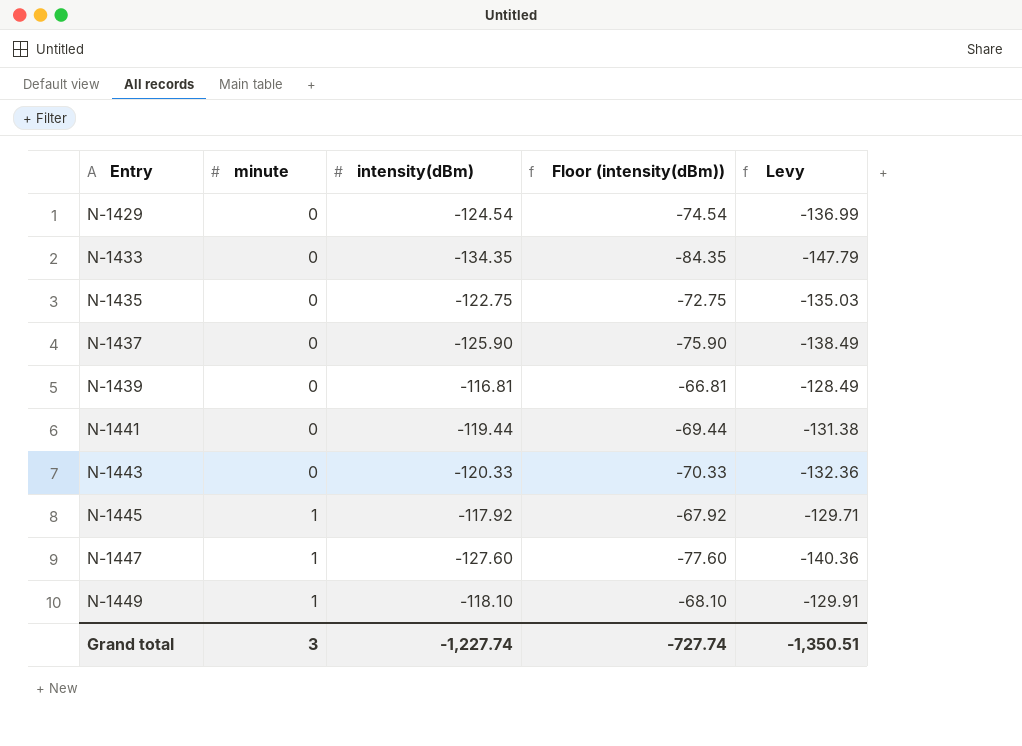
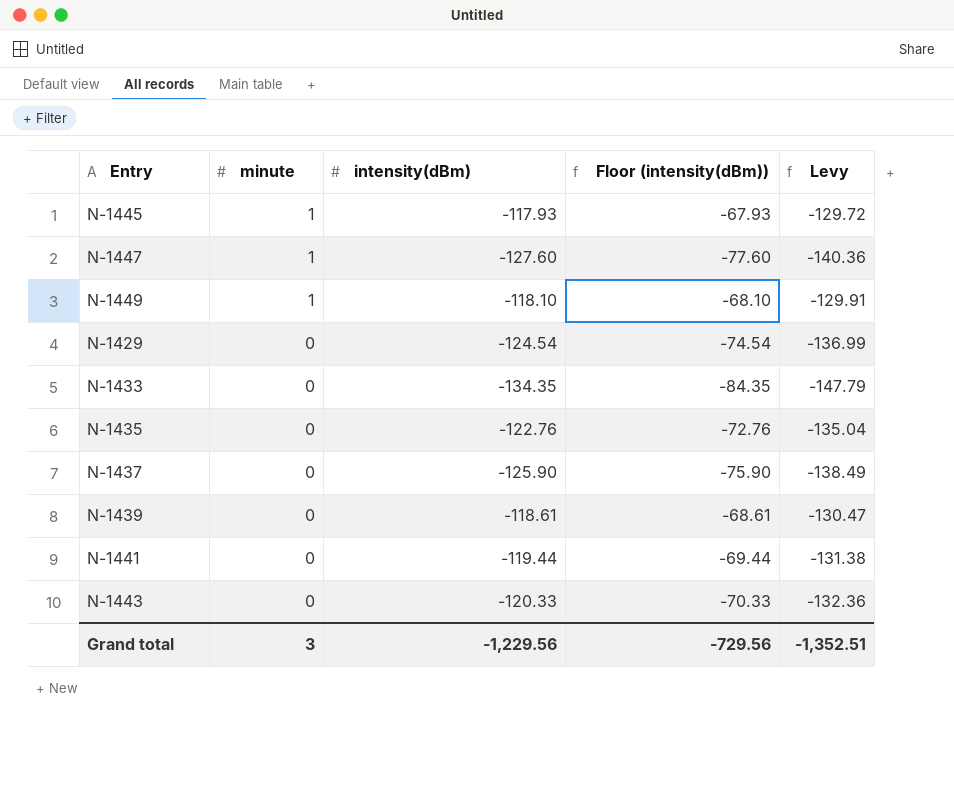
row order: Entry ascending -> minute descending
N-1445 | intensity(dBm): -117.92 -> -117.93
N-1445 | Floor (intensity(dBm)): -67.92 -> -67.93
N-1445 | Levy: -129.71 -> -129.72
N-1435 | intensity(dBm): -122.75 -> -122.76
N-1435 | Floor (intensity(dBm)): -72.75 -> -72.76
N-1435 | Levy: -135.03 -> -135.04
N-1439 | intensity(dBm): -116.81 -> -118.61
N-1439 | Floor (intensity(dBm)): -66.81 -> -68.61
N-1439 | Levy: -128.49 -> -130.47
Grand total | intensity(dBm): -1,227.74 -> -1,229.56
Grand total | Floor (intensity(dBm)): -727.74 -> -729.56
Grand total | Levy: -1,350.51 -> -1,352.51

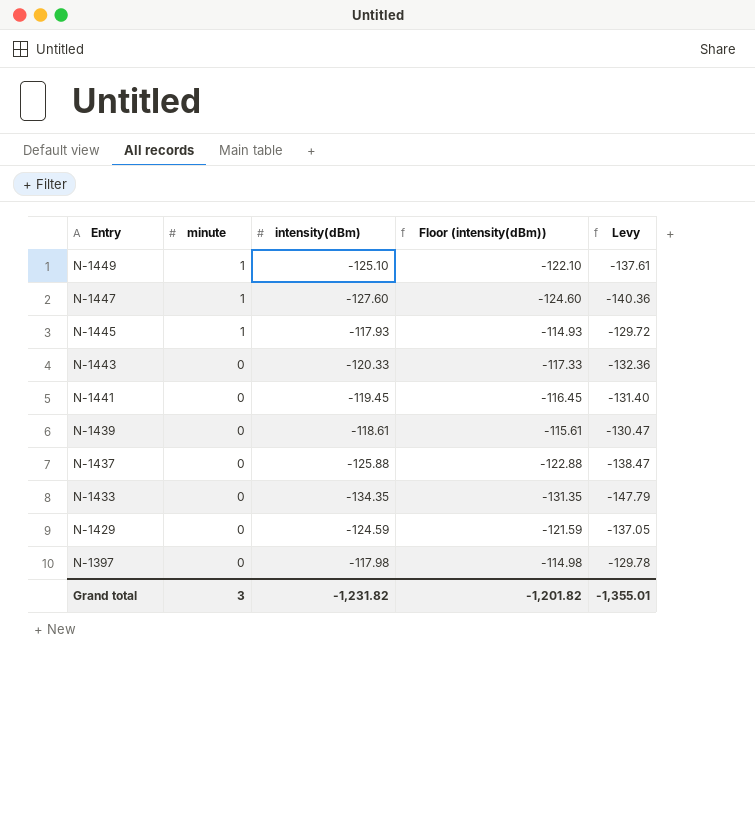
row order: minute descending -> Entry descending
column Floor (intensity(dBm)) | formula: [intensity(dBm)] + 50 -> [intensity(dBm)] + 3
row N-1435: 0 | -122.76 | -72.76 | -135.04 -> none
N-1449 | intensity(dBm): -118.10 -> -125.10
N-1449 | Levy: -129.91 -> -137.61
N-1441 | intensity(dBm): -119.44 -> -119.45
N-1441 | Levy: -131.38 -> -131.40
N-1437 | intensity(dBm): -125.90 -> -125.88
N-1437 | Levy: -138.49 -> -138.47
N-1429 | intensity(dBm): -124.54 -> -124.59
N-1429 | Levy: -136.99 -> -137.05
row N-1397: none -> 0 | -117.98 | -114.98 | -129.78
Grand total | intensity(dBm): -1,229.56 -> -1,231.82
Grand total | Floor (intensity(dBm)): -729.56 -> -1,201.82
Grand total | Levy: -1,352.51 -> -1,355.01

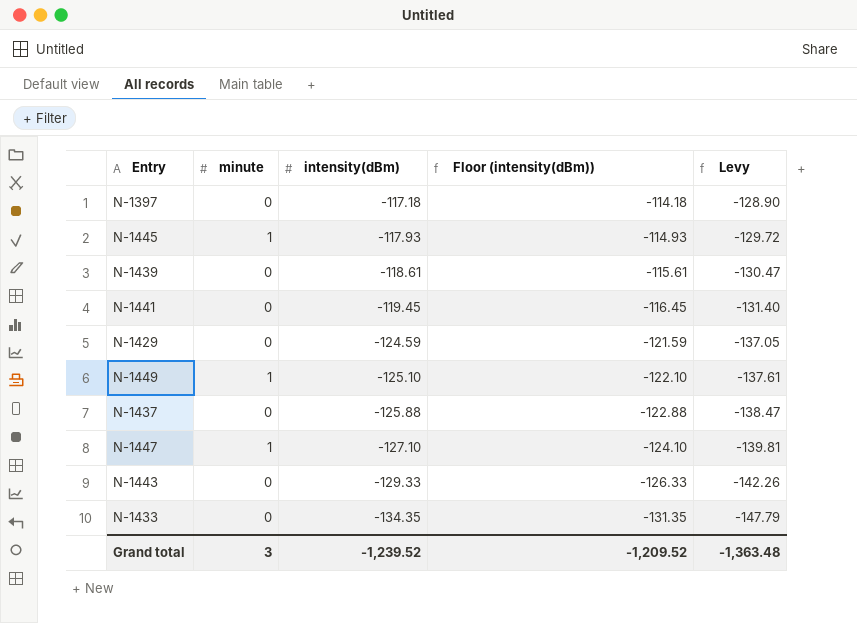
row order: Entry descending -> intensity(dBm) descending
N-1397 | intensity(dBm): -117.98 -> -117.18
N-1397 | Floor (intensity(dBm)): -114.98 -> -114.18
N-1397 | Levy: -129.78 -> -128.90
N-1447 | intensity(dBm): -127.60 -> -127.10
N-1447 | Floor (intensity(dBm)): -124.60 -> -124.10
N-1447 | Levy: -140.36 -> -139.81
N-1443 | intensity(dBm): -120.33 -> -129.33
N-1443 | Floor (intensity(dBm)): -117.33 -> -126.33
N-1443 | Levy: -132.36 -> -142.26
Grand total | intensity(dBm): -1,231.82 -> -1,239.52
Grand total | Floor (intensity(dBm)): -1,201.82 -> -1,209.52
Grand total | Levy: -1,355.01 -> -1,363.48

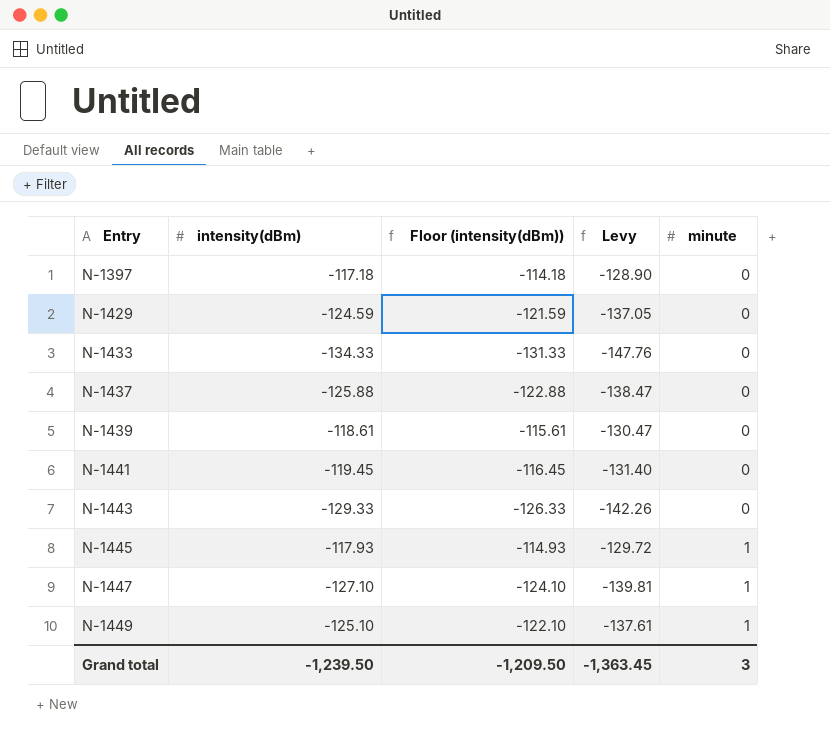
row order: intensity(dBm) descending -> Entry ascending
column minute | position: 2 -> 5
N-1433 | intensity(dBm): -134.35 -> -134.33
N-1433 | Floor (intensity(dBm)): -131.35 -> -131.33
N-1433 | Levy: -147.79 -> -147.76
Grand total | intensity(dBm): -1,239.52 -> -1,239.50
Grand total | Floor (intensity(dBm)): -1,209.52 -> -1,209.50
Grand total | Levy: -1,363.48 -> -1,363.45

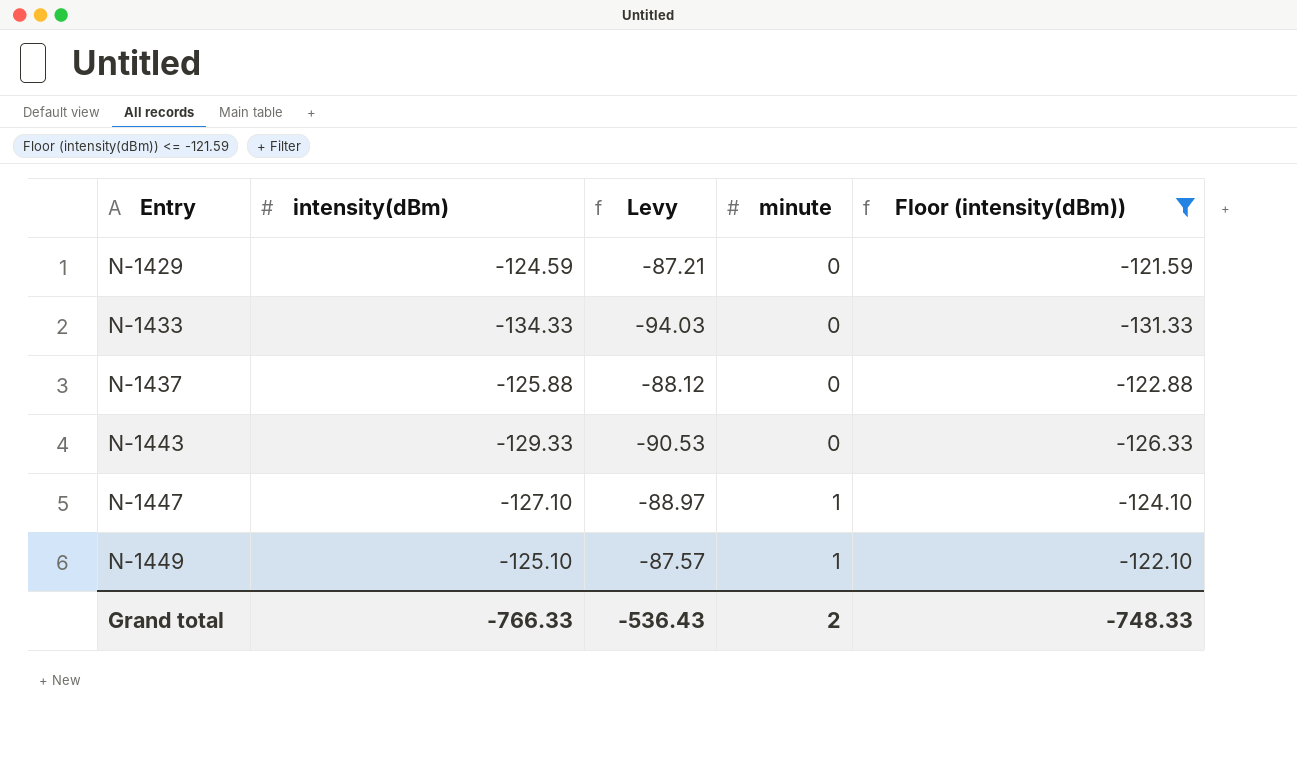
filter: none -> Floor (intensity(dBm)) <= -121.59
column Levy | formula: [intensity(dBm)] * 1.1 -> [intensity(dBm)] * 0.7
column Floor (intensity(dBm)) | position: 3 -> 5
Grand total | intensity(dBm): -1,239.50 -> -766.33
Grand total | Levy: -1,363.45 -> -536.43
Grand total | minute: 3 -> 2
Grand total | Floor (intensity(dBm)): -1,209.50 -> -748.33

